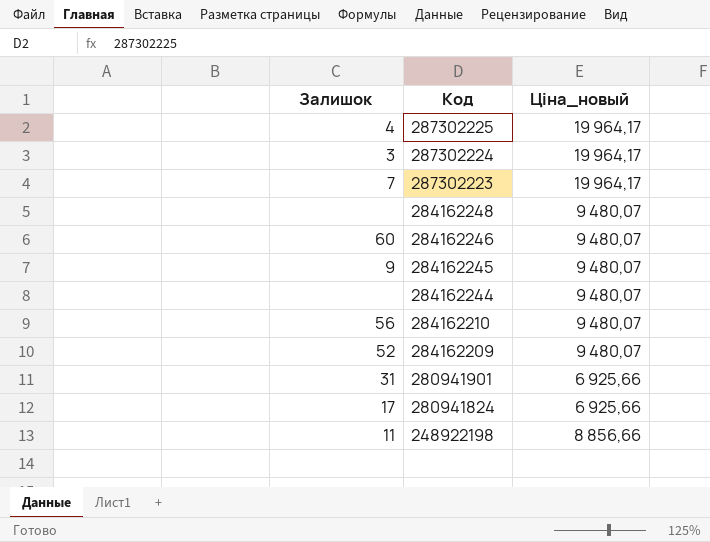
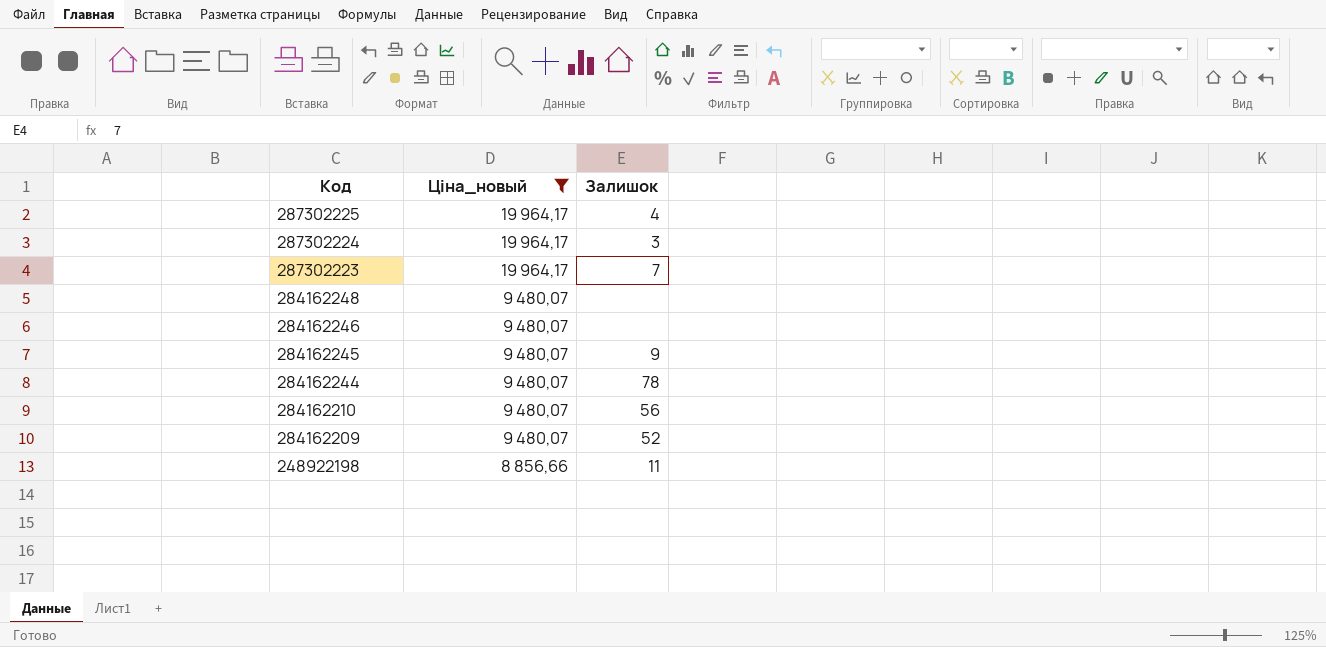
filter: none -> Ціна_новый != 6 925,66
column Залишок | position: 1 -> 3
284162246 | Залишок: 60 -> none
284162244 | Залишок: none -> 78

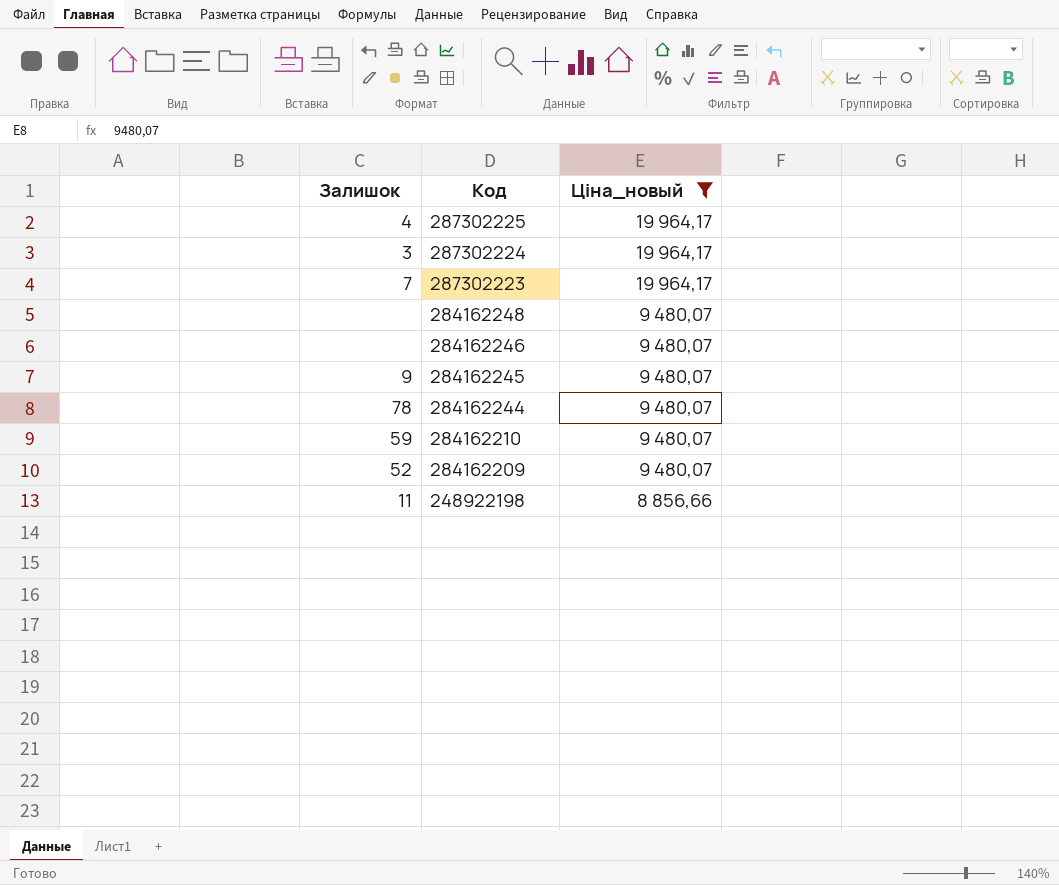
column Залишок | position: 3 -> 1
284162210 | Залишок: 56 -> 59

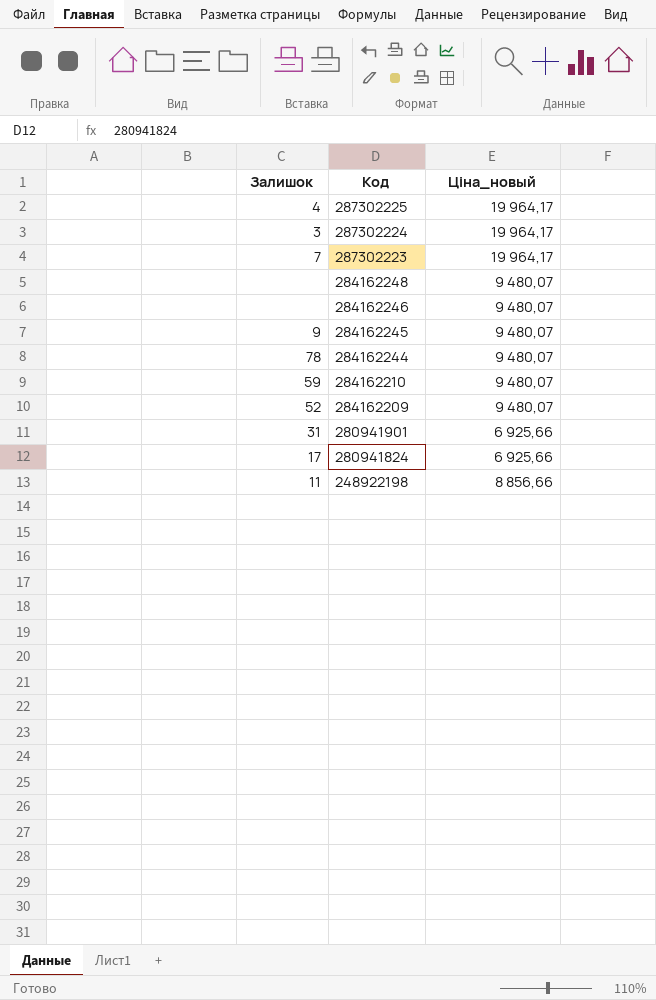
filter: Ціна_новый != 6 925,66 -> none

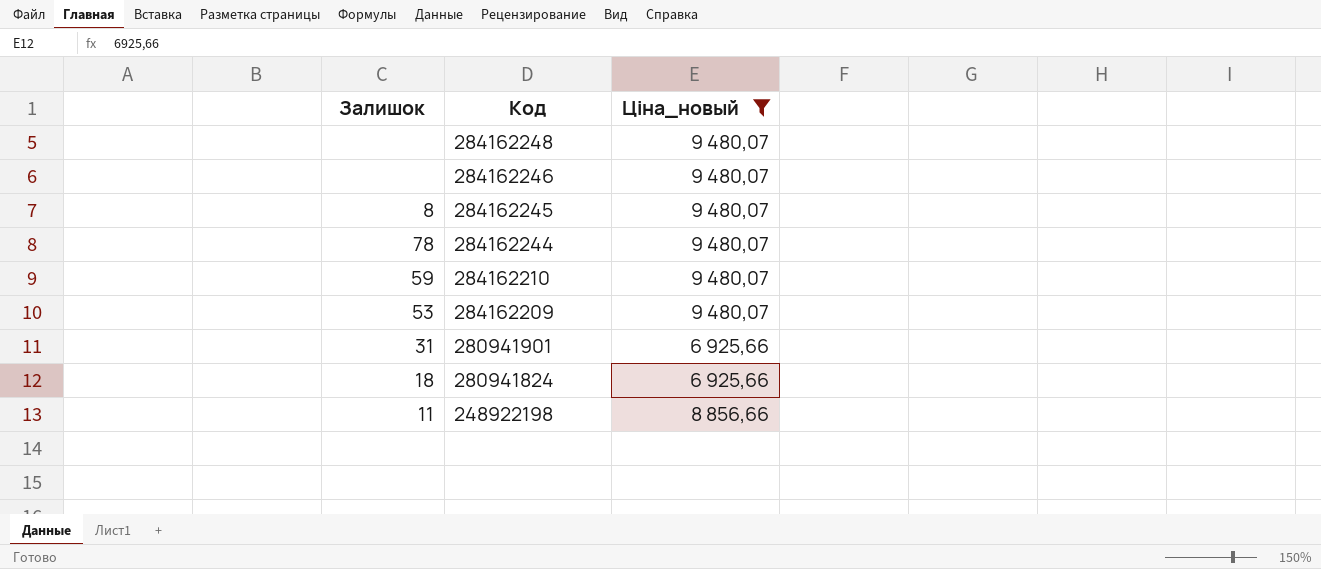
filter: none -> Ціна_новый != 19 964,17
284162245 | Залишок: 9 -> 8
284162209 | Залишок: 52 -> 53
280941824 | Залишок: 17 -> 18

